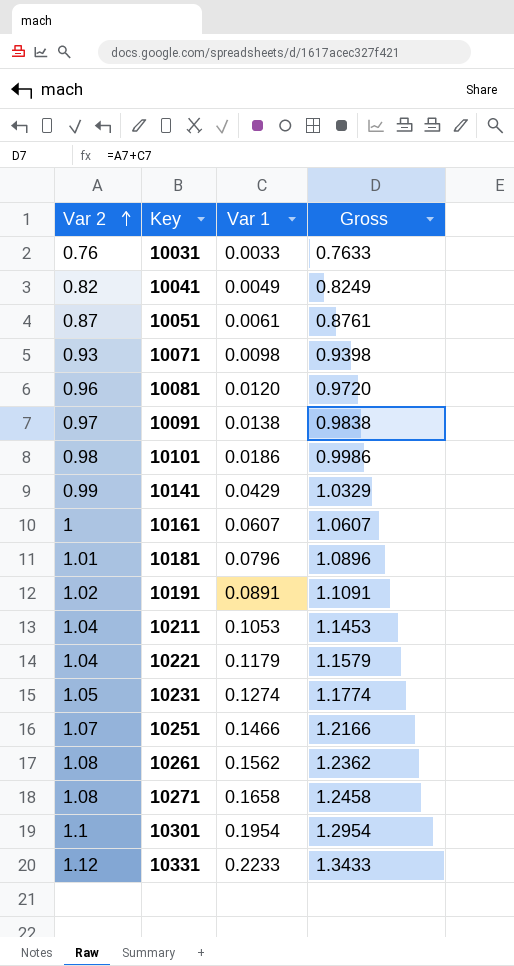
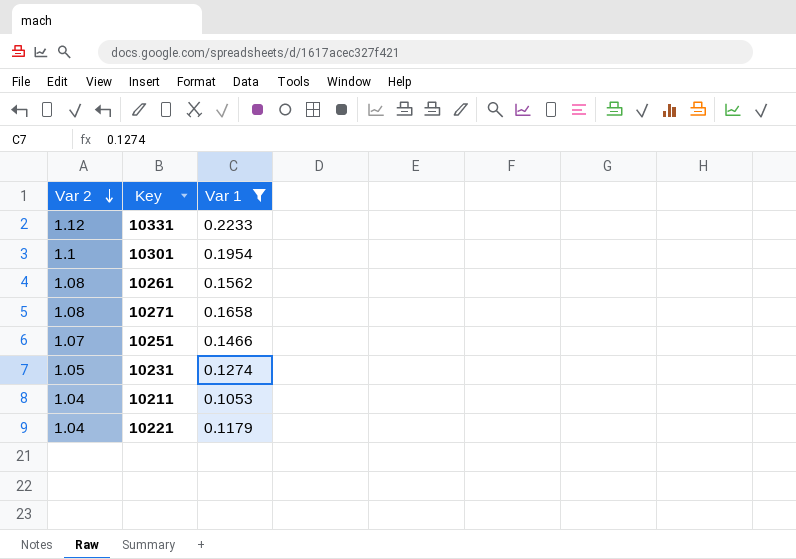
filter: none -> Var 1 >= 0.1053
row order: Var 2 ascending -> Var 2 descending
column Gross | formula: [Var 2] + [Var 1] -> none

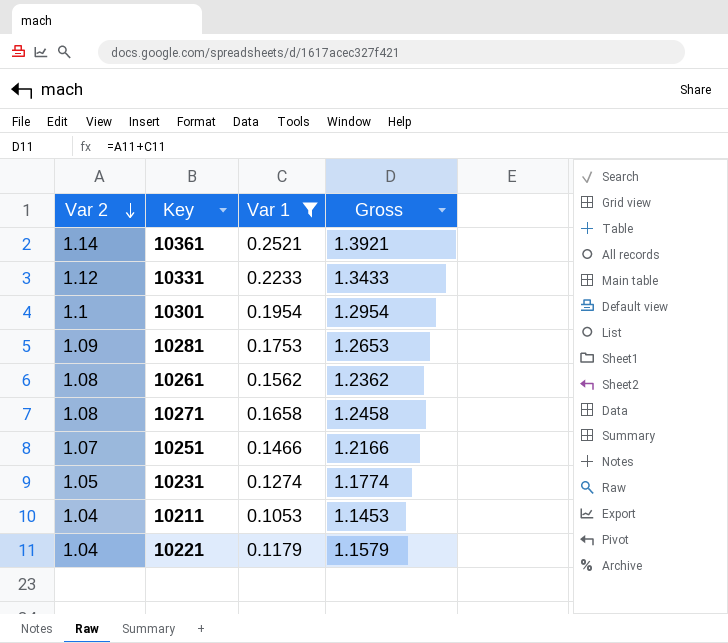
column Gross | formula: none -> [Var 2] + [Var 1]
row 10361: none -> 1.14 | 0.2521 | 1.3921
row 10281: none -> 1.09 | 0.1753 | 1.2653

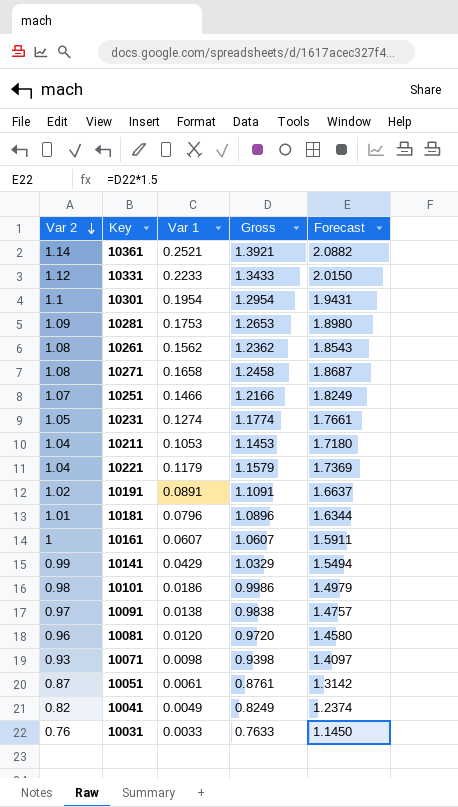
filter: Var 1 >= 0.1053 -> none
column Forecast | formula: none -> [Gross] * 1.5

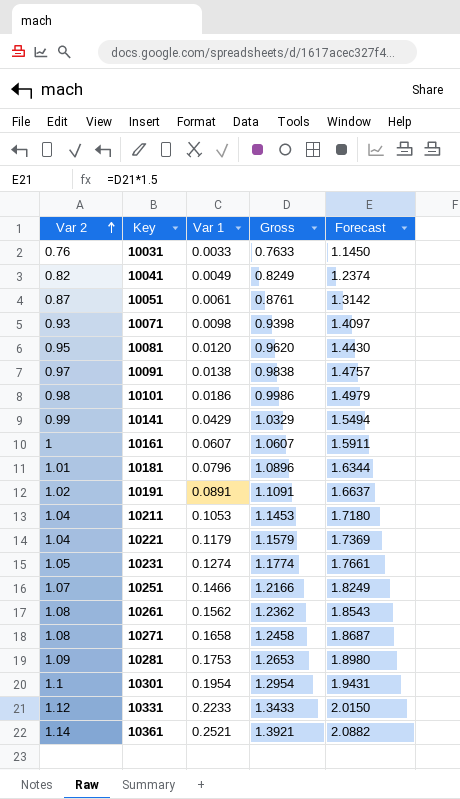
row order: Var 2 descending -> Var 2 ascending
10081 | Var 2: 0.96 -> 0.95
10081 | Gross: 0.9720 -> 0.9620
10081 | Forecast: 1.4580 -> 1.4430

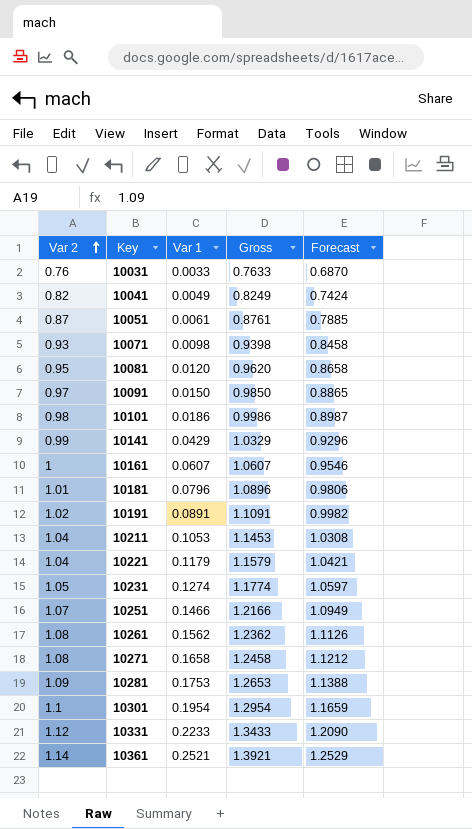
column Forecast | formula: [Gross] * 1.5 -> [Gross] * 0.9
10091 | Var 1: 0.0138 -> 0.0150
10091 | Gross: 0.9838 -> 0.9850

